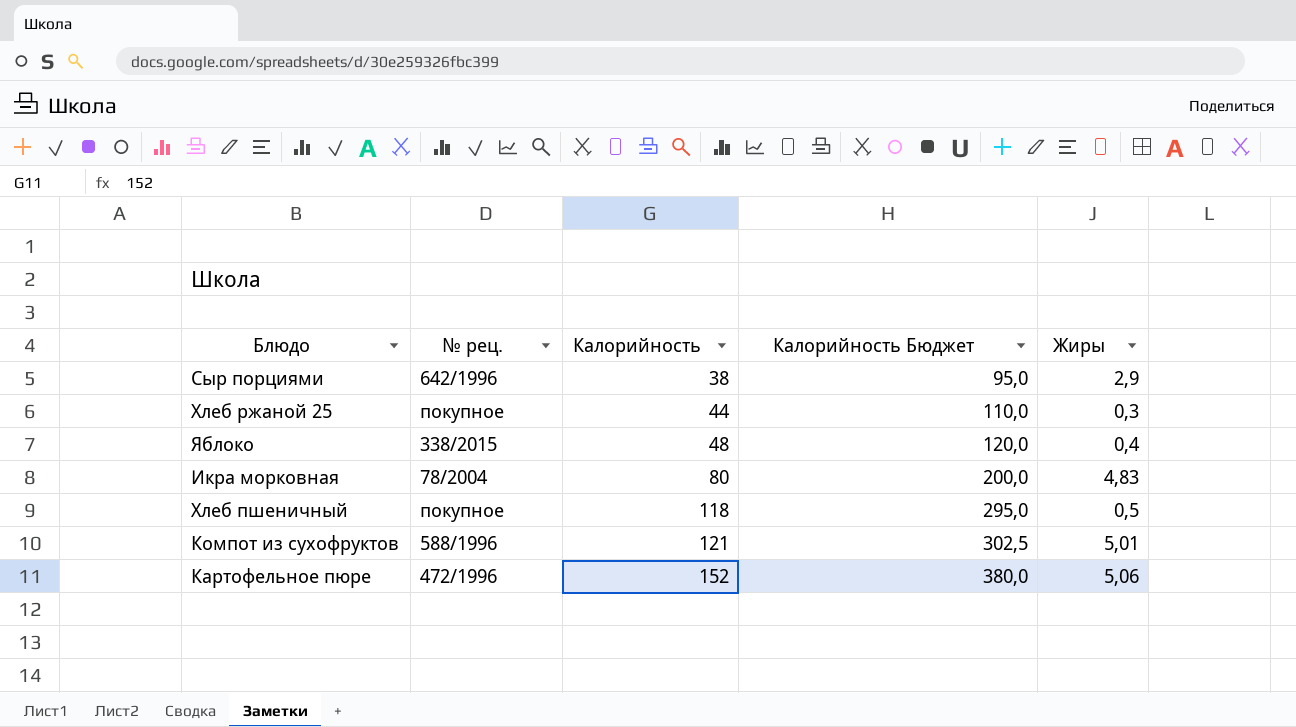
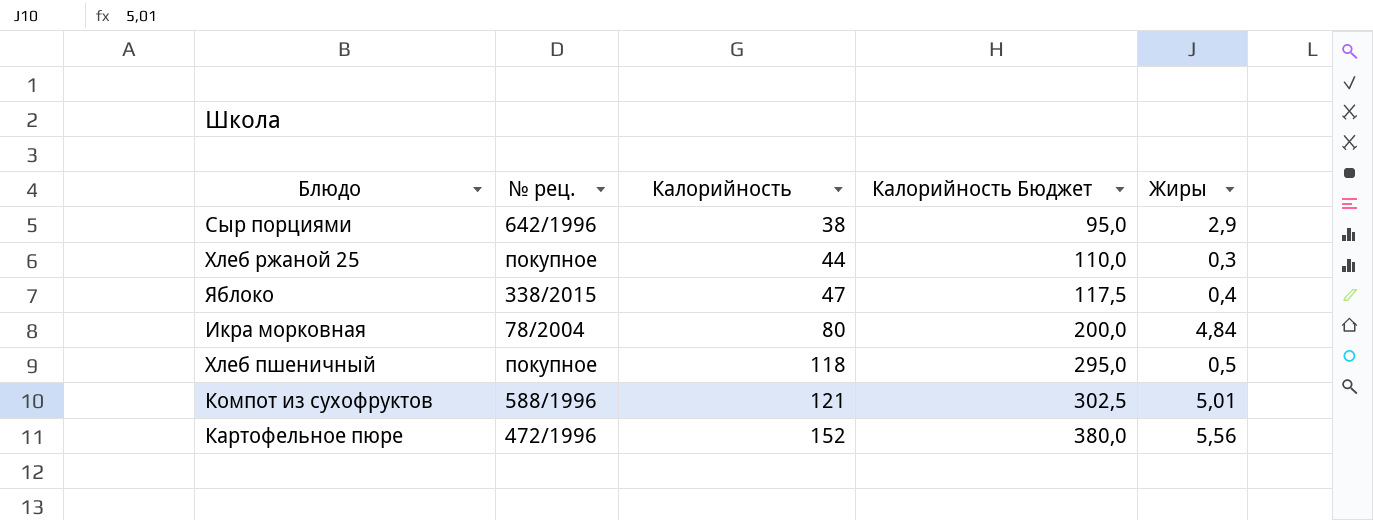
Яблоко | Калорийность: 48 -> 47
Яблоко | Калорийность Бюджет: 120,0 -> 117,5
Икра морковная | Жиры: 4,83 -> 4,84
Картофельное пюре | Жиры: 5,06 -> 5,56

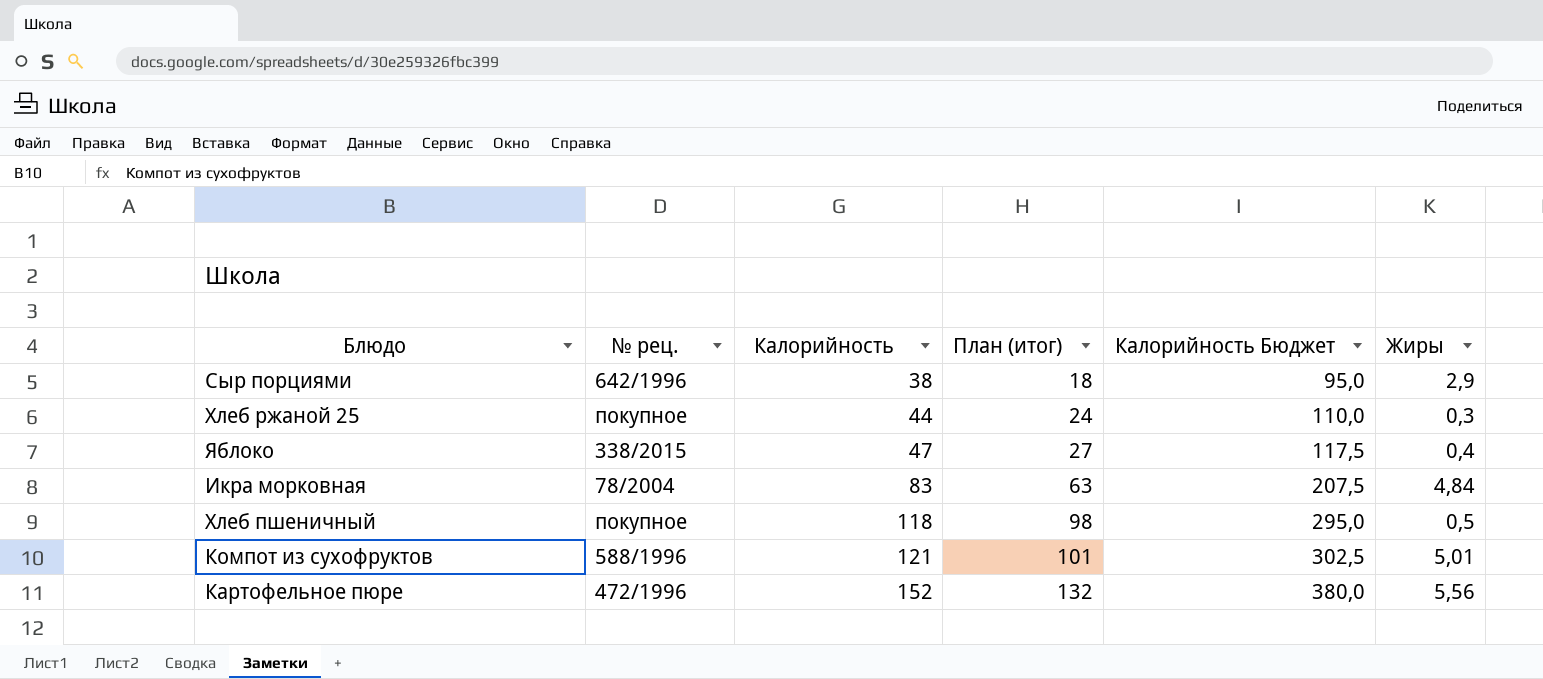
column План (итог) | formula: none -> [Калорийность] - 20
Икра морковная | Калорийность: 80 -> 83
Икра морковная | Калорийность Бюджет: 200,0 -> 207,5

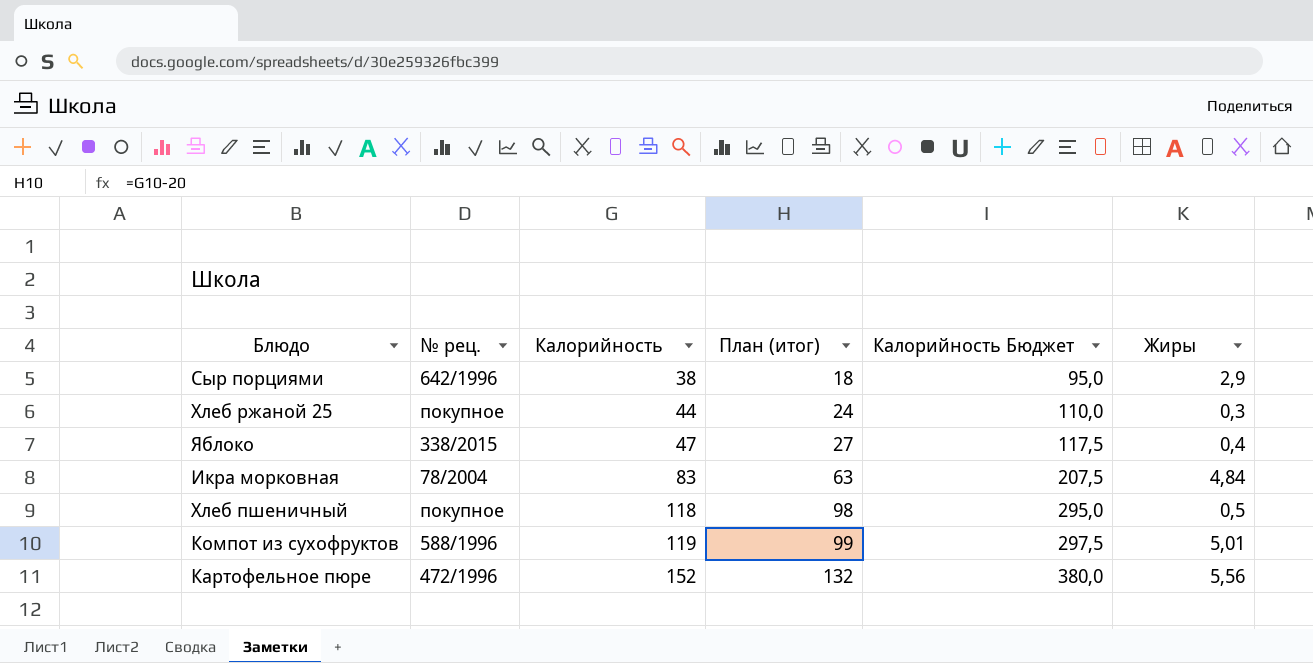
Компот из сухофруктов | Калорийность: 121 -> 119
Компот из сухофруктов | План (итог): 101 -> 99
Компот из сухофруктов | Калорийность Бюджет: 302,5 -> 297,5

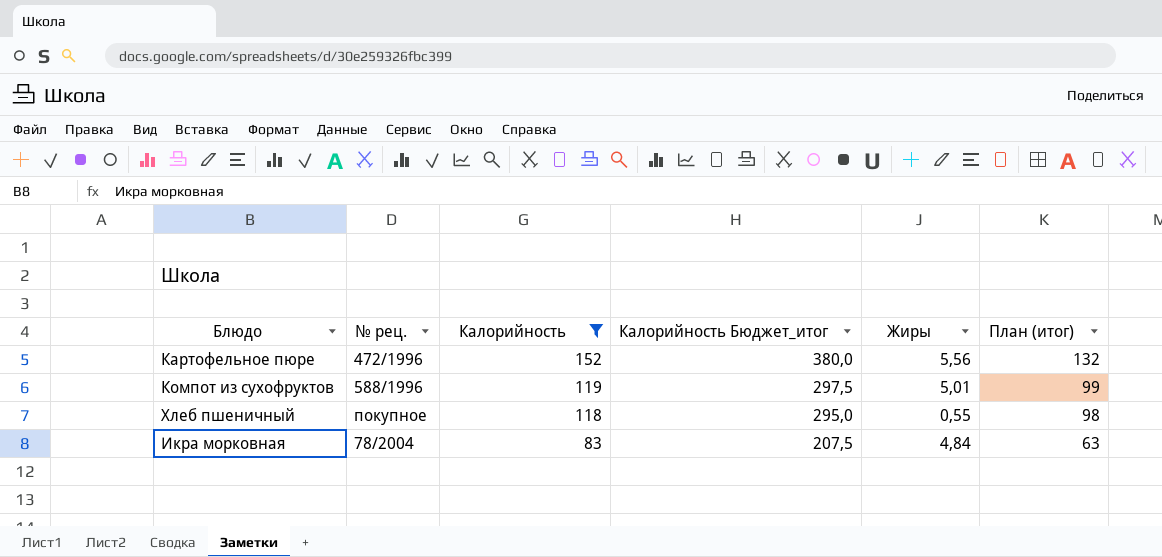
filter: none -> Калорийность >= 83
row order: Калорийность ascending -> Калорийность descending
column name: Калорийность Бюджет -> Калорийность Бюджет_итог
column План (итог) | position: 4 -> 6
Хлеб пшеничный | Жиры: 0,5 -> 0,55

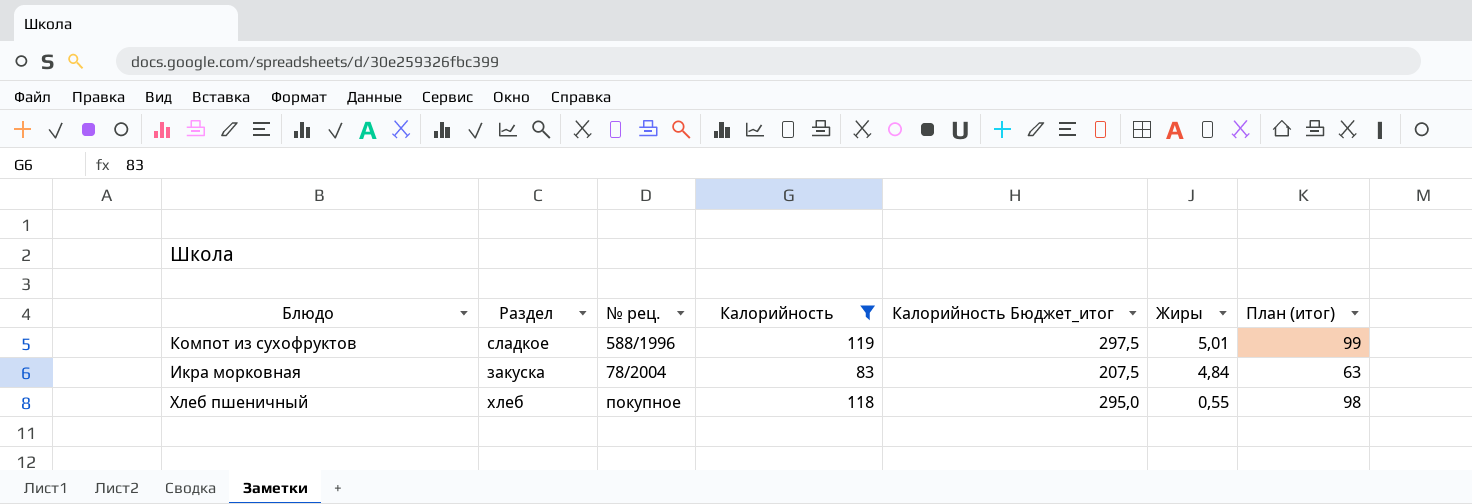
row order: Калорийность descending -> Жиры descending
column Раздел | position: none -> 2
row Картофельное пюре: 472/1996 | 152 | 380,0 | 5,56 | 132 -> none

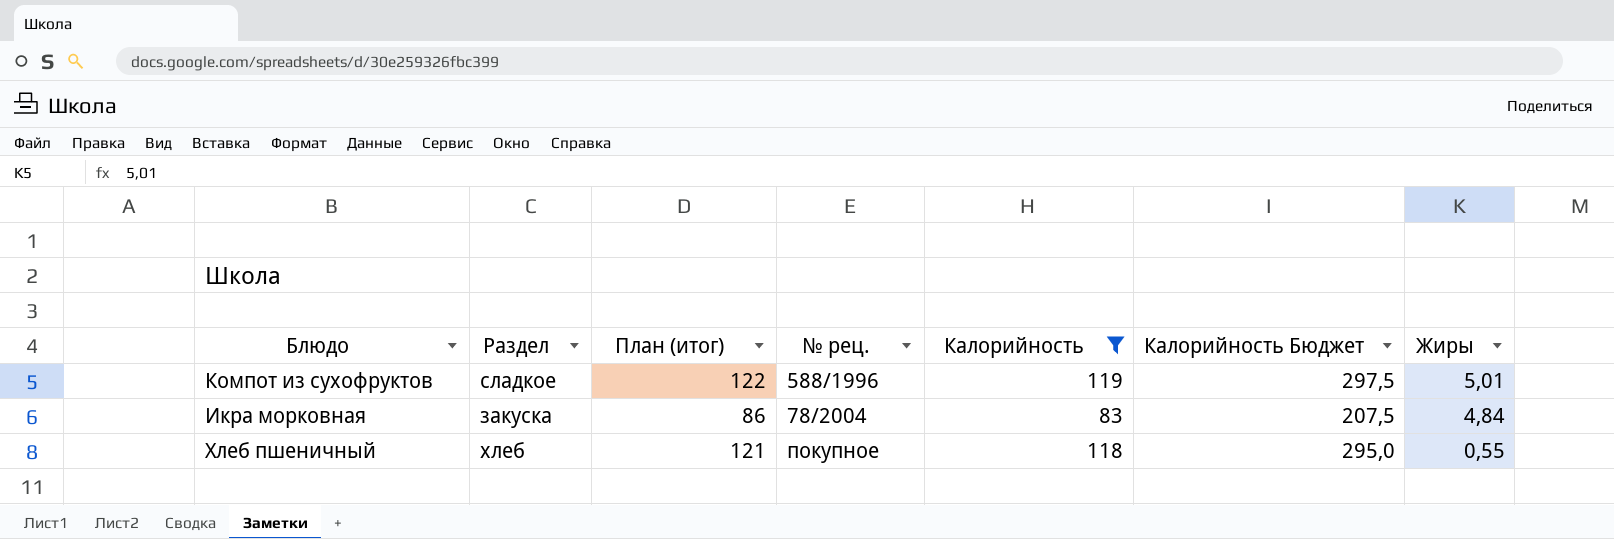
column План (итог) | formula: [Калорийность] - 20 -> [Калорийность] + 3
column План (итог) | position: 7 -> 3
column name: Калорийность Бюджет_итог -> Калорийность Бюджет

